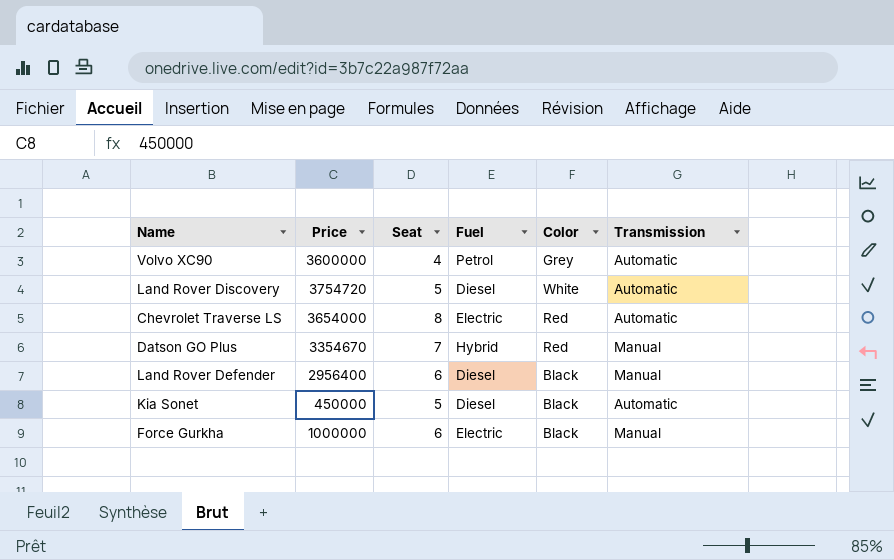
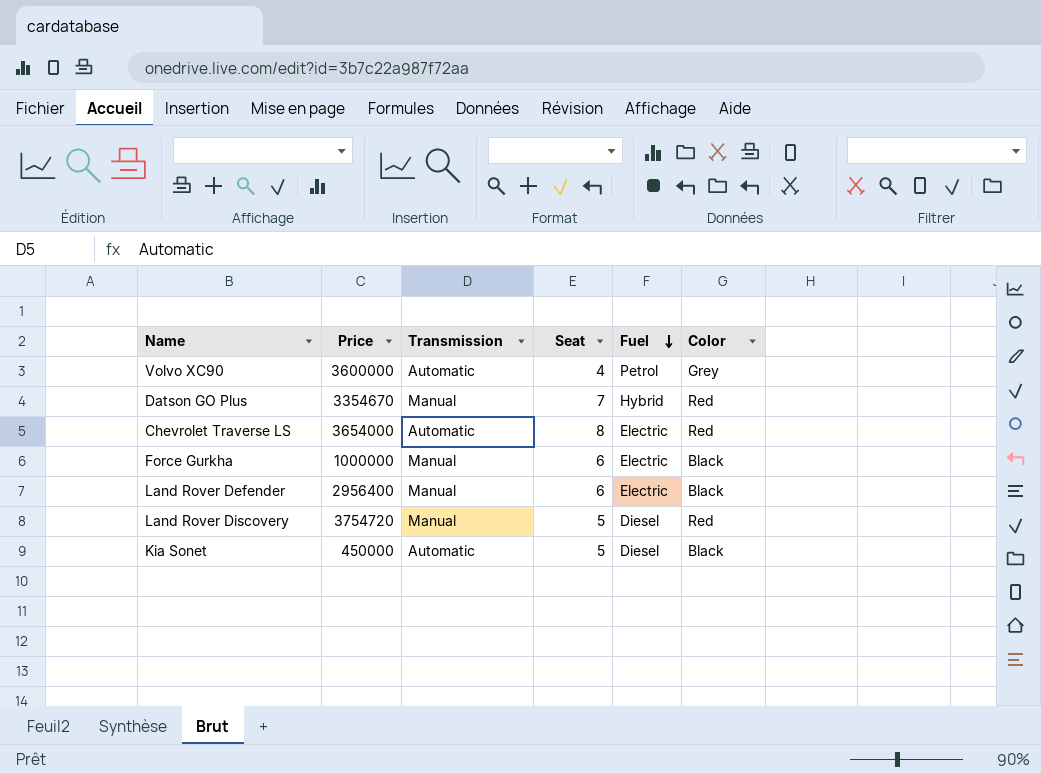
row order: none -> Fuel descending
column Transmission | position: 6 -> 3
Land Rover Defender | Fuel: Diesel -> Electric
Land Rover Discovery | Transmission: Automatic -> Manual
Land Rover Discovery | Color: White -> Red

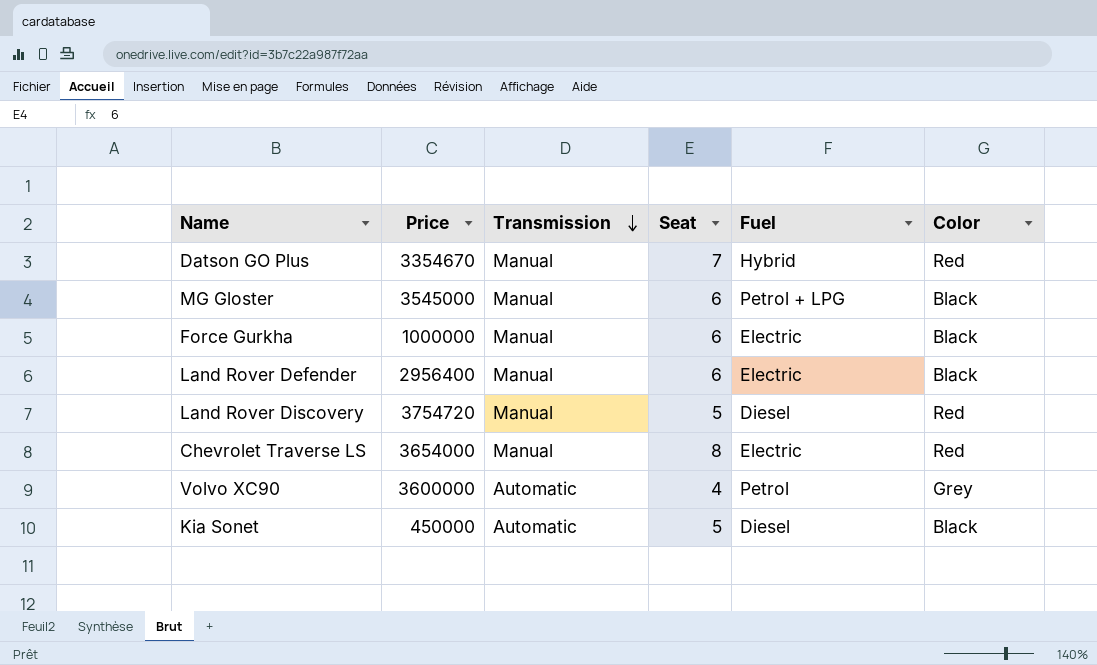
row order: Fuel descending -> Transmission descending
row MG Gloster: none -> 3545000 | Manual | 6 | Petrol + LPG | Black
Chevrolet Traverse LS | Transmission: Automatic -> Manual

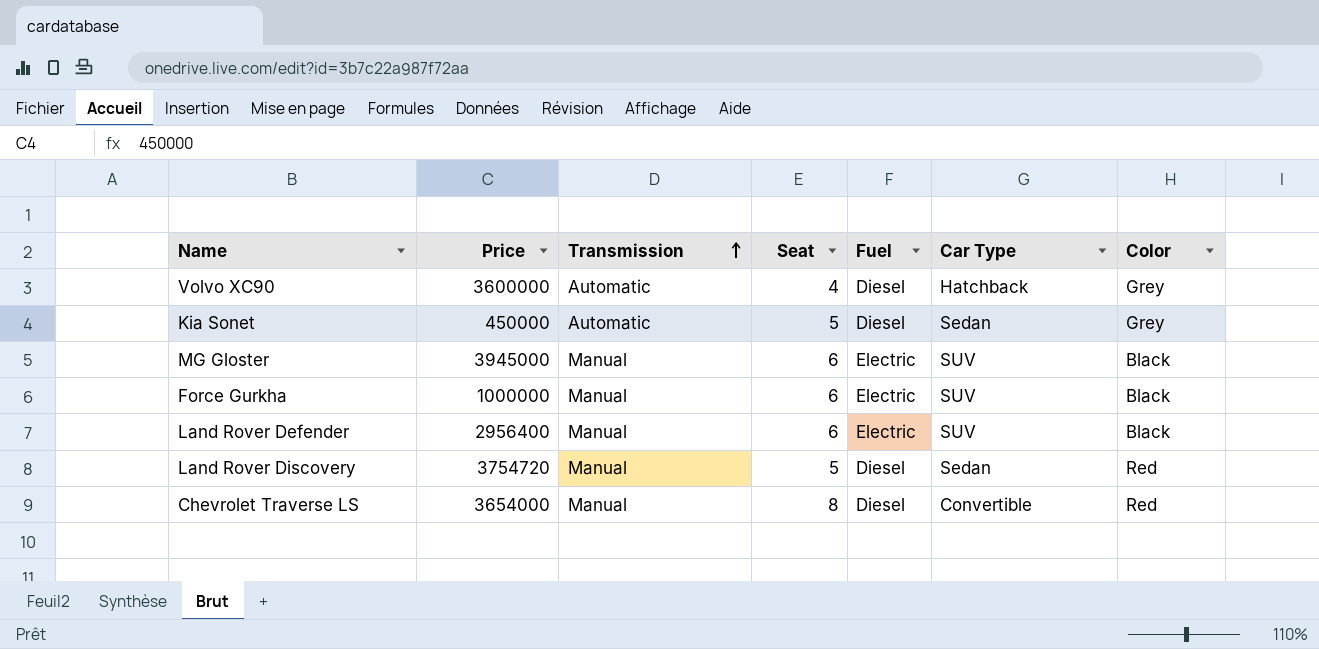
row order: Transmission descending -> Transmission ascending
column Car Type | position: none -> 6
row Datson GO Plus: 3354670 | Manual | 7 | Hybrid | Red -> none
Volvo XC90 | Fuel: Petrol -> Diesel
Kia Sonet | Color: Black -> Grey
MG Gloster | Price: 3545000 -> 3945000
MG Gloster | Fuel: Petrol + LPG -> Electric
Chevrolet Traverse LS | Fuel: Electric -> Diesel

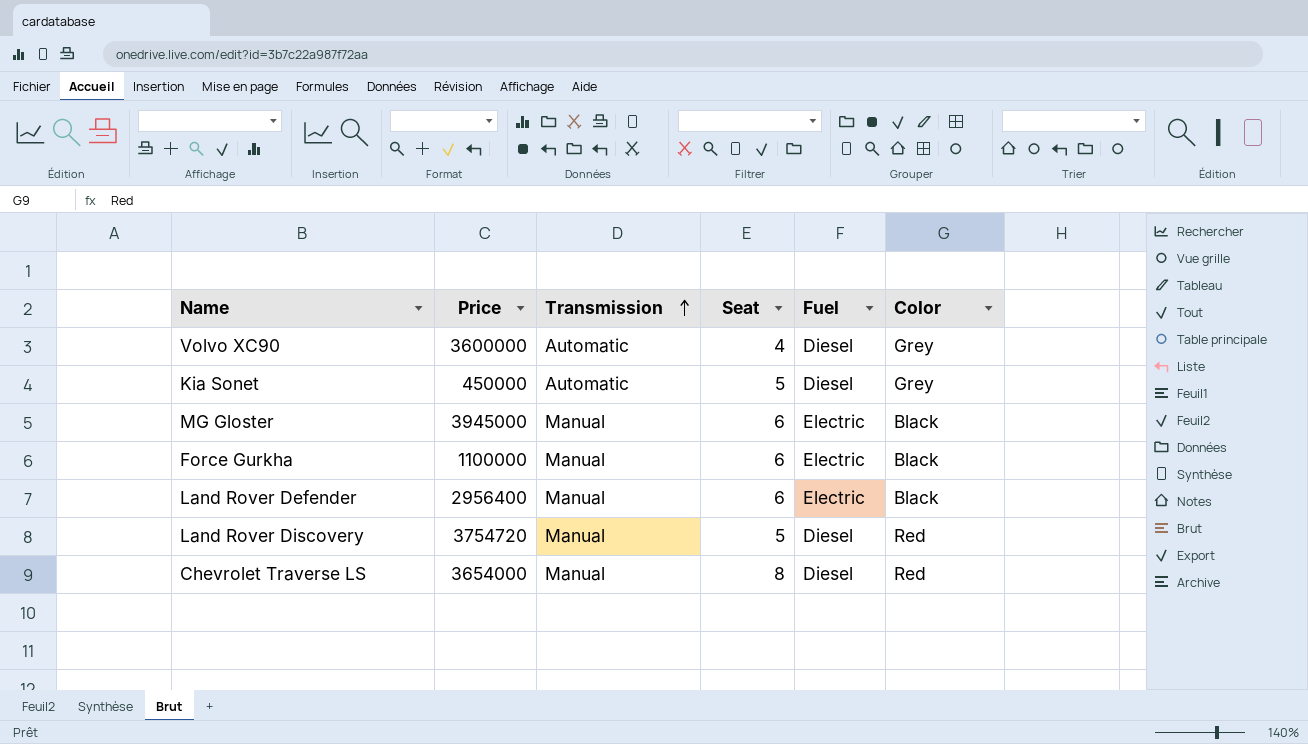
column Car Type | position: 6 -> none
Force Gurkha | Price: 1000000 -> 1100000

